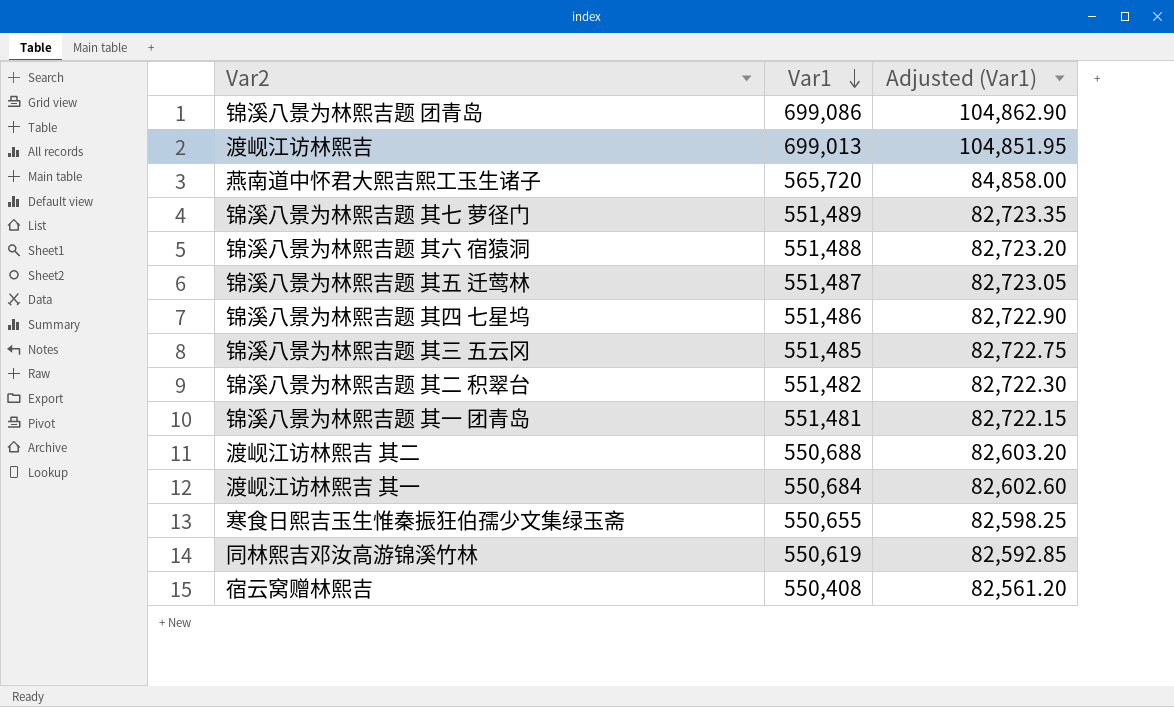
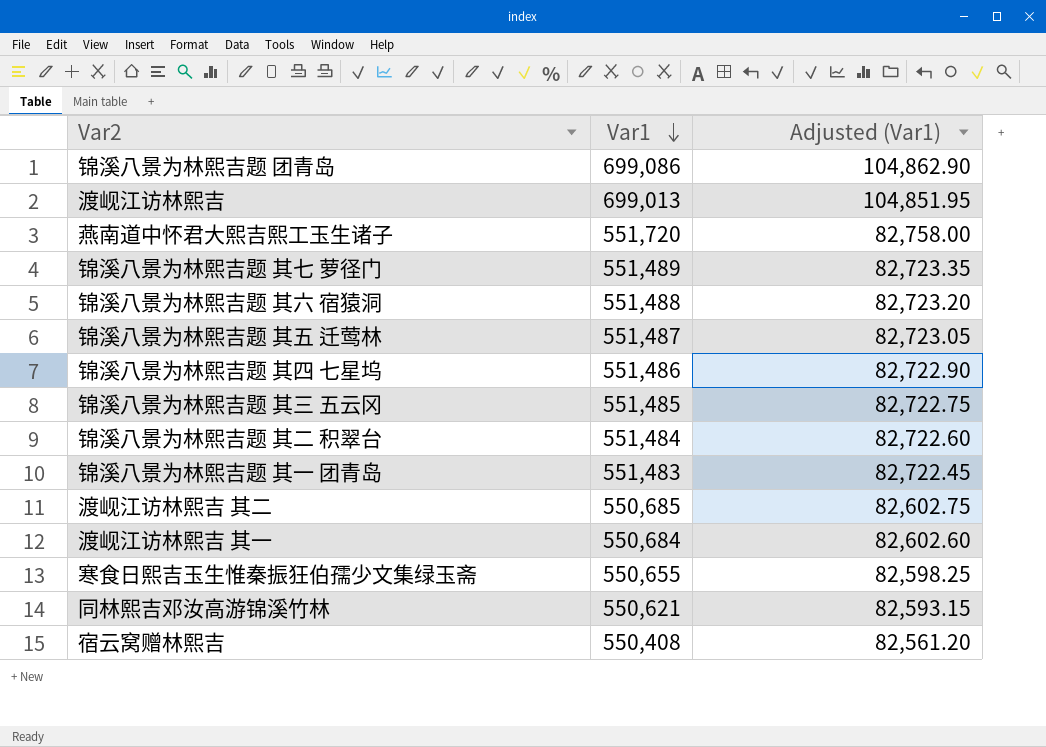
燕南道中怀君大熙吉熙工玉生诸子 | Var1: 565,720 -> 551,720
燕南道中怀君大熙吉熙工玉生诸子 | Adjusted (Var1): 84,858.00 -> 82,758.00
锦溪八景为林熙吉题 其二 积翠台 | Var1: 551,482 -> 551,484
锦溪八景为林熙吉题 其二 积翠台 | Adjusted (Var1): 82,722.30 -> 82,722.60
锦溪八景为林熙吉题 其一 团青岛 | Var1: 551,481 -> 551,483
锦溪八景为林熙吉题 其一 团青岛 | Adjusted (Var1): 82,722.15 -> 82,722.45
渡岘江访林熙吉 其二 | Var1: 550,688 -> 550,685
渡岘江访林熙吉 其二 | Adjusted (Var1): 82,603.20 -> 82,602.75
同林熙吉邓汝高游锦溪竹林 | Var1: 550,619 -> 550,621
同林熙吉邓汝高游锦溪竹林 | Adjusted (Var1): 82,592.85 -> 82,593.15

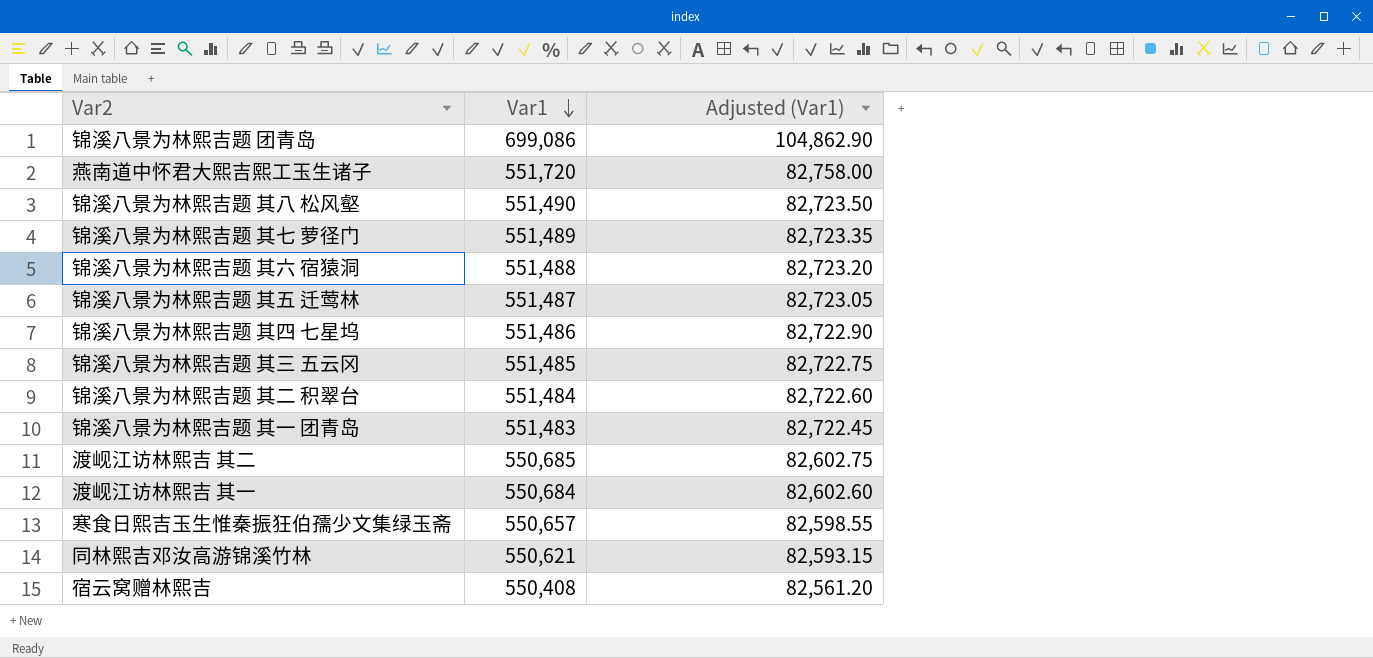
row 渡岘江访林熙吉: 699,013 | 104,851.95 -> none
row 锦溪八景为林熙吉题 其八 松风壑: none -> 551,490 | 82,723.50
寒食日熙吉玉生惟秦振狂伯孺少文集绿玉斋 | Var1: 550,655 -> 550,657
寒食日熙吉玉生惟秦振狂伯孺少文集绿玉斋 | Adjusted (Var1): 82,598.25 -> 82,598.55

